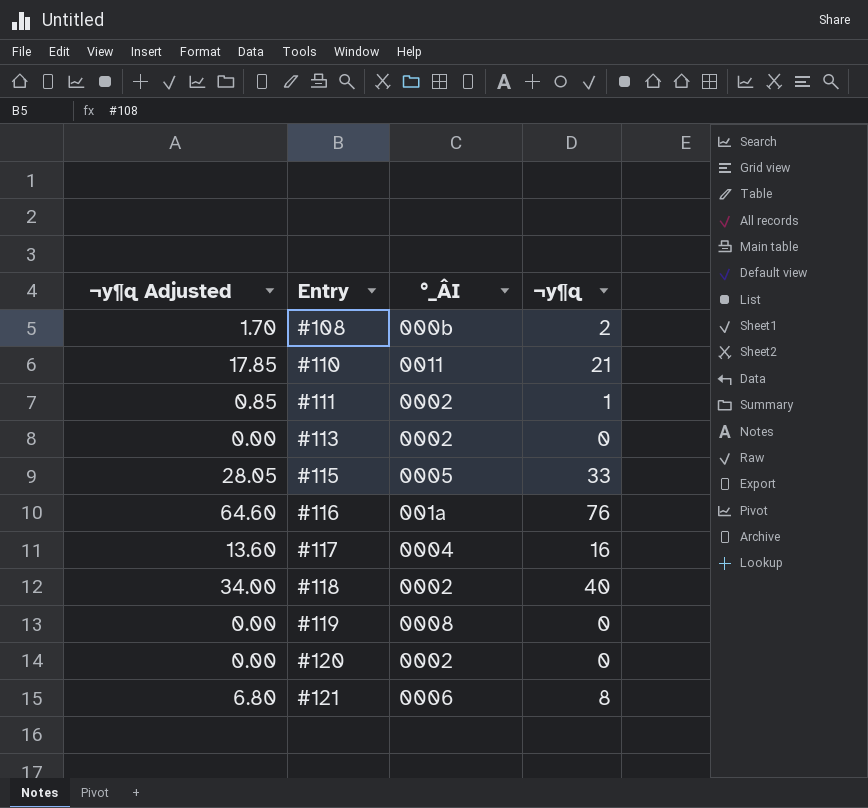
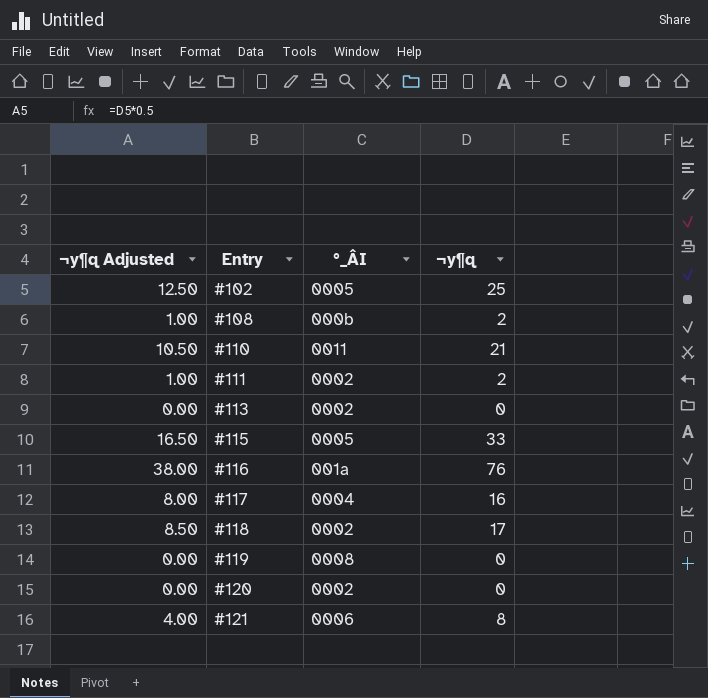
column ¬y¶q Adjusted | formula: [¬y¶q] * 0.85 -> [¬y¶q] * 0.5
row #102: none -> 12.50 | 0005 | 25
#111 | ¬y¶q: 1 -> 2
#118 | ¬y¶q: 40 -> 17

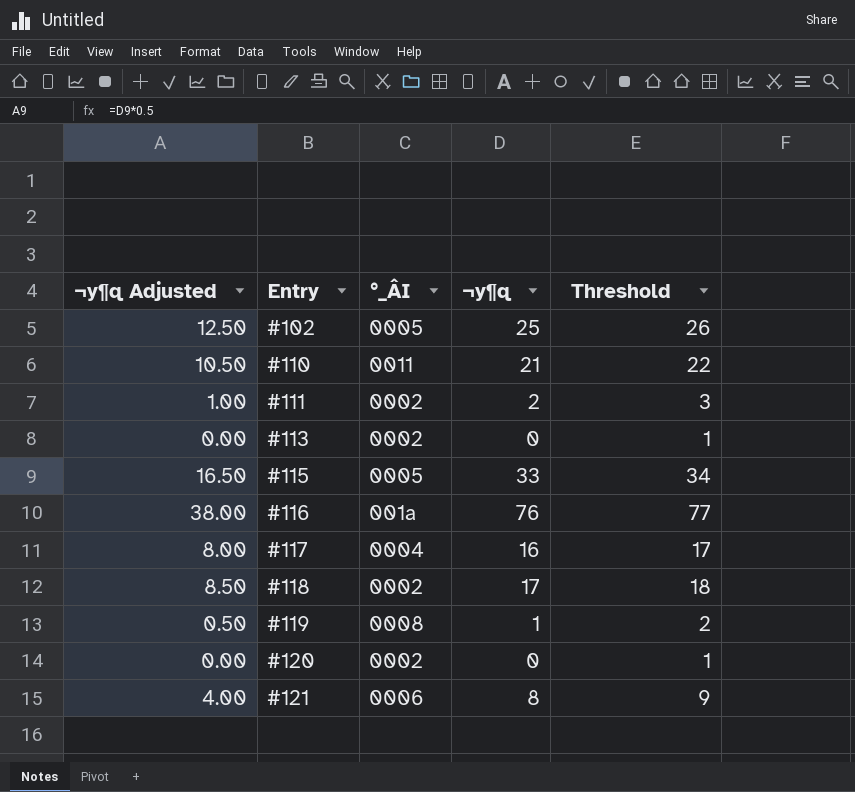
column Threshold | formula: none -> [¬y¶q] + 1
row #108: 1.00 | 000b | 2 -> none
#119 | ¬y¶q Adjusted: 0.00 -> 0.50
#119 | ¬y¶q: 0 -> 1

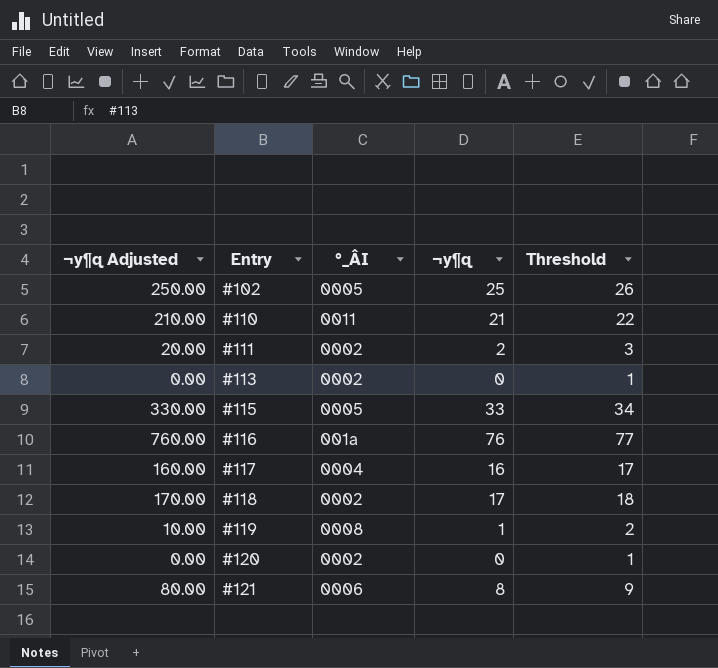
column ¬y¶q Adjusted | formula: [¬y¶q] * 0.5 -> [¬y¶q] * 10

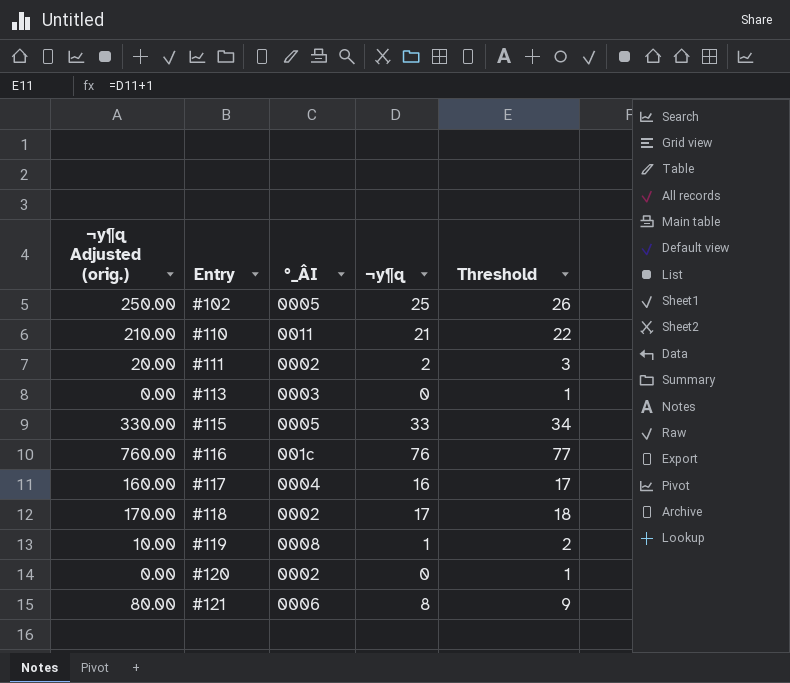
column name: ¬y¶q Adjusted -> ¬y¶q Adjusted (orig.)
#113 | °_ÂI: 0002 -> 0003
#116 | °_ÂI: 001a -> 001c

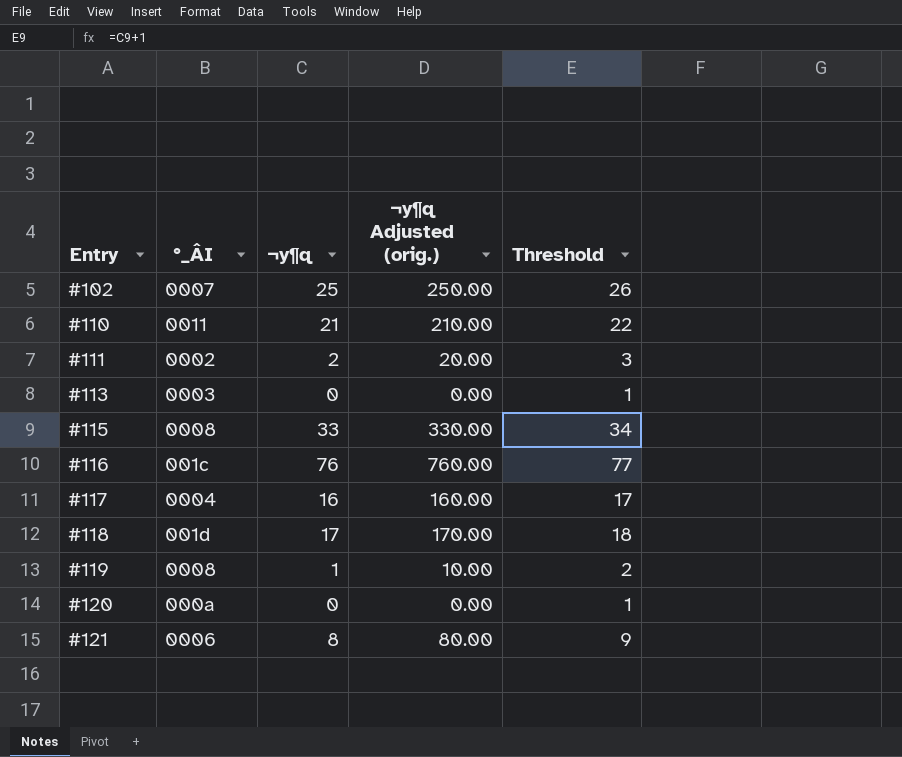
column ¬y¶q Adjusted (orig.) | position: 1 -> 4
#102 | °_ÂI: 0005 -> 0007
#115 | °_ÂI: 0005 -> 0008
#118 | °_ÂI: 0002 -> 001d
#120 | °_ÂI: 0002 -> 000a

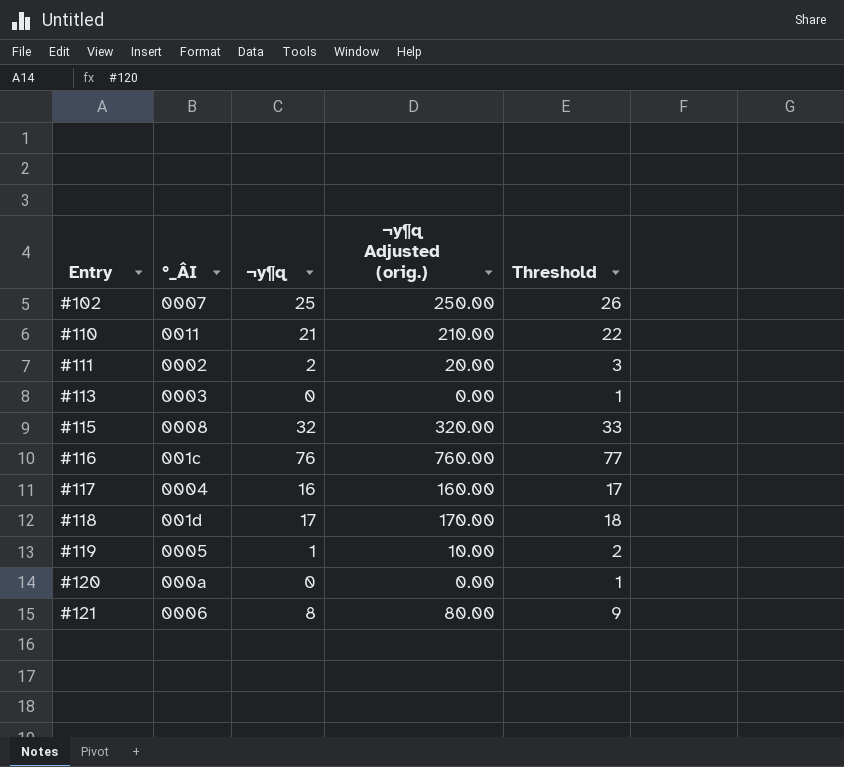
#115 | ¬y¶q: 33 -> 32
#115 | ¬y¶q Adjusted (orig.): 330.00 -> 320.00
#115 | Threshold: 34 -> 33
#119 | °_ÂI: 0008 -> 0005

